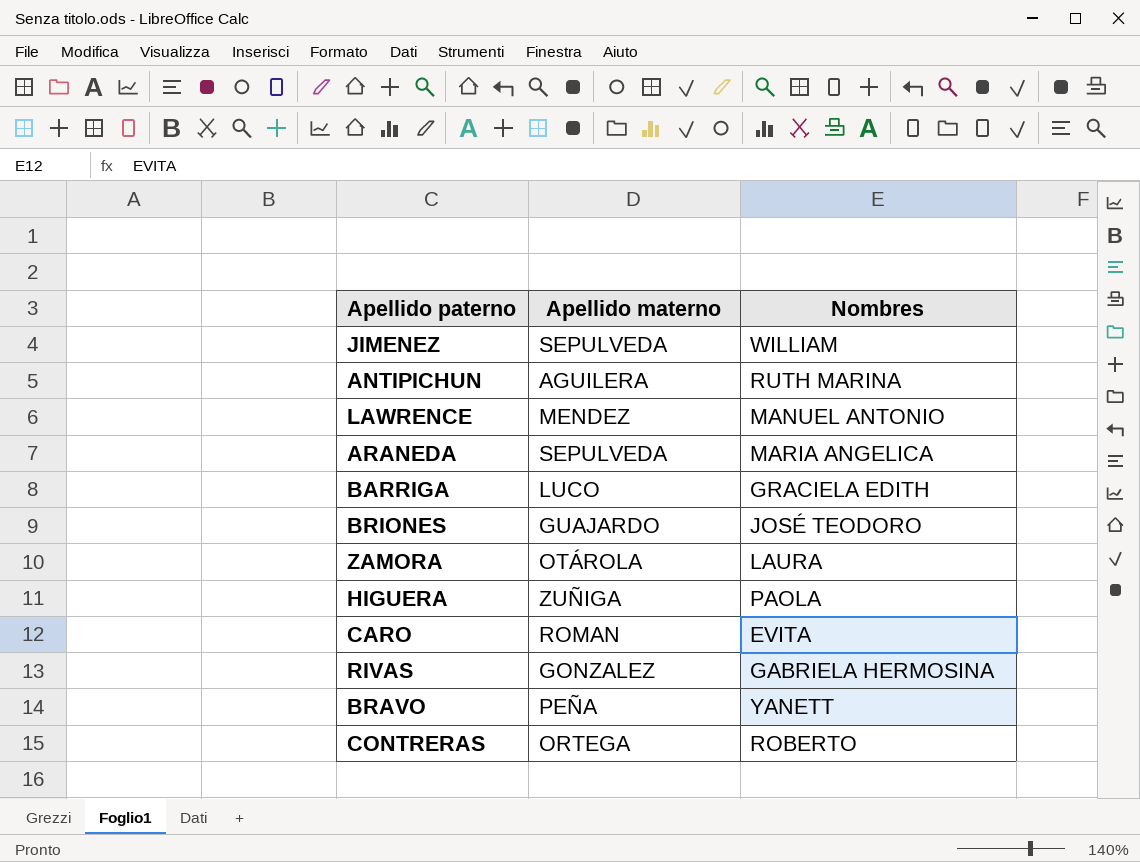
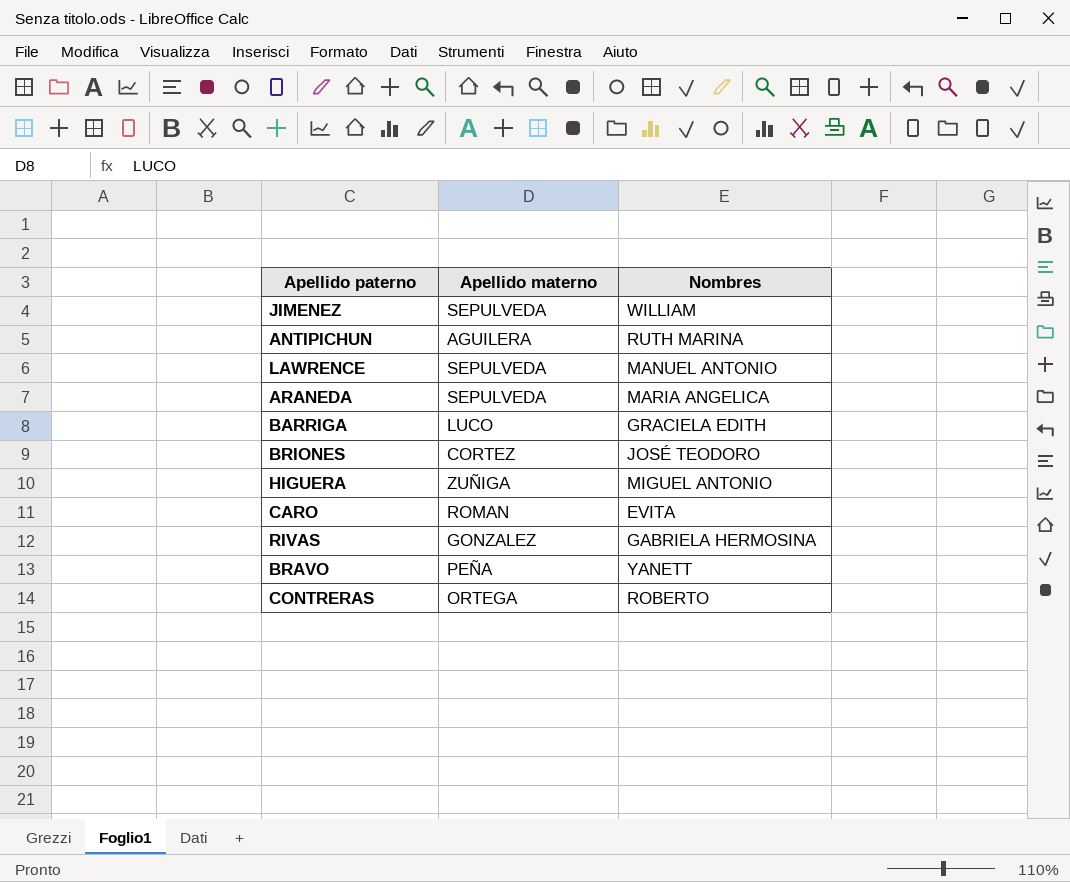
row ZAMORA: OTÁROLA | LAURA -> none
LAWRENCE | Apellido materno: MENDEZ -> SEPULVEDA
BRIONES | Apellido materno: GUAJARDO -> CORTEZ
HIGUERA | Nombres: PAOLA -> MIGUEL ANTONIO

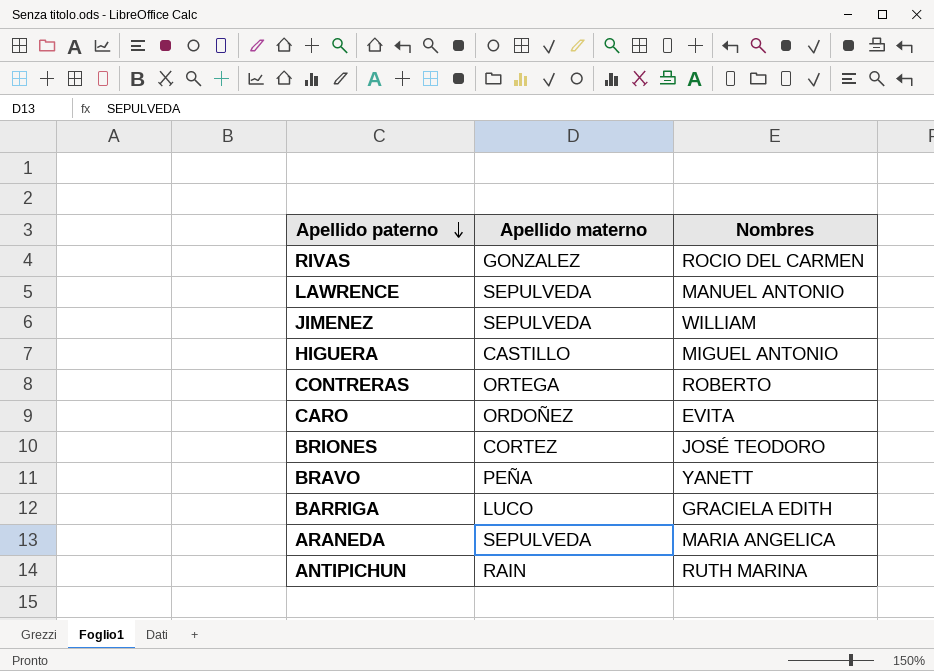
row order: none -> Apellido paterno descending
RIVAS | Nombres: GABRIELA HERMOSINA -> ROCIO DEL CARMEN
HIGUERA | Apellido materno: ZUÑIGA -> CASTILLO
CARO | Apellido materno: ROMAN -> ORDOÑEZ
ANTIPICHUN | Apellido materno: AGUILERA -> RAIN

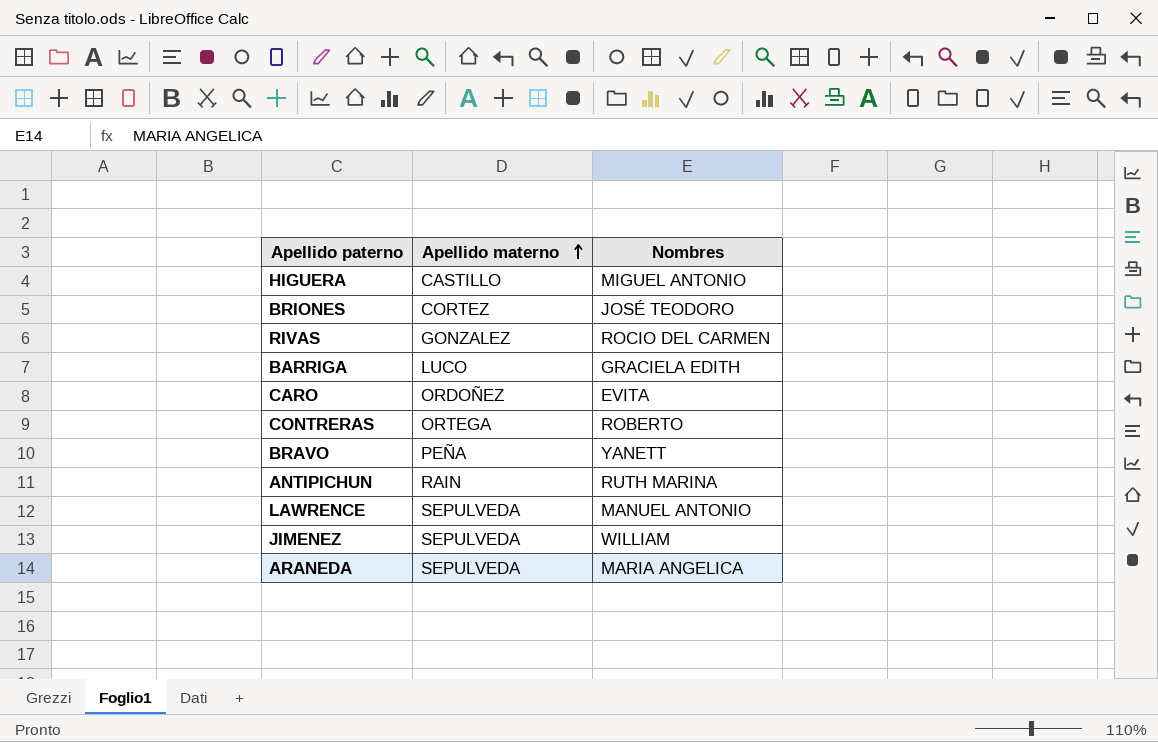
row order: Apellido paterno descending -> Apellido materno ascending

